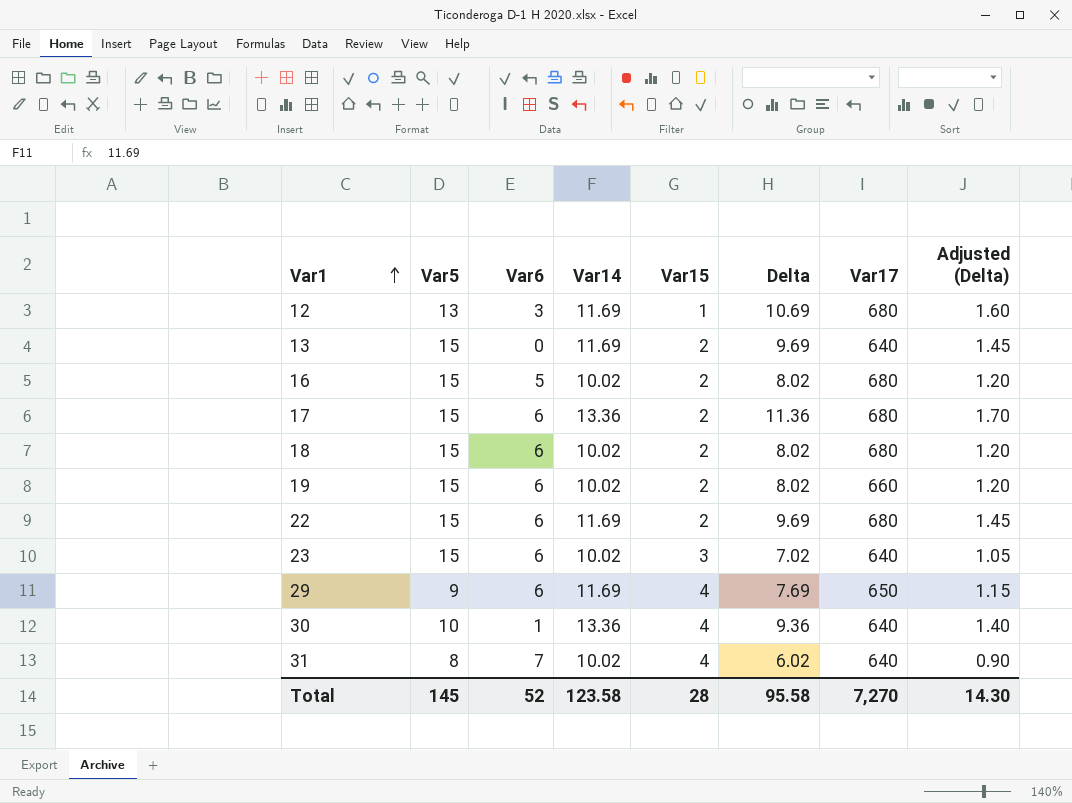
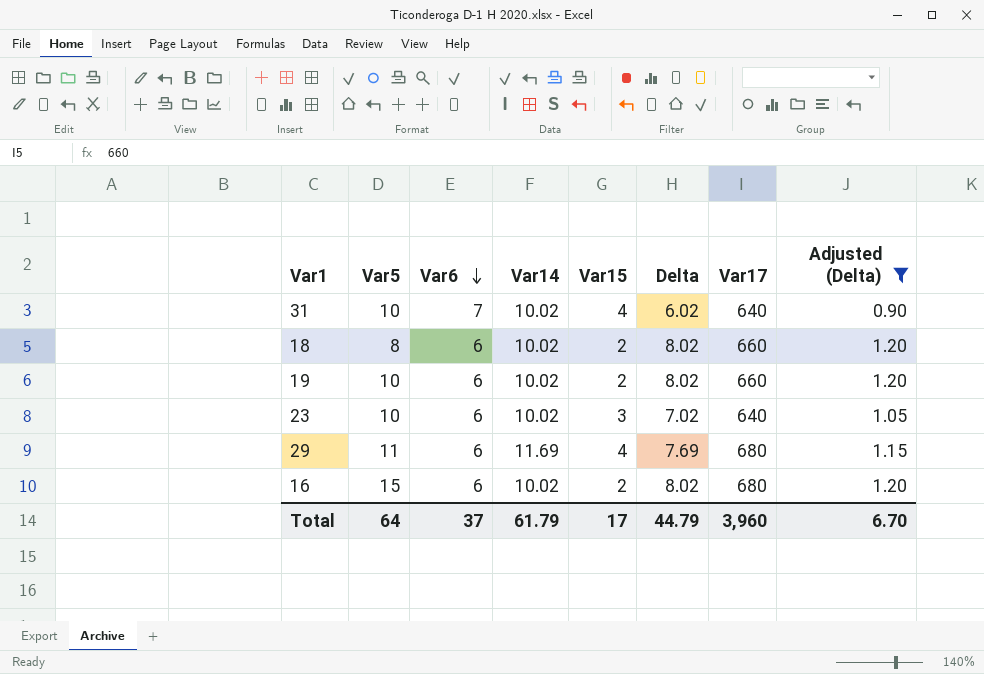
filter: none -> Adjusted (Delta) <= 1.20
row order: Var1 ascending -> Var6 descending
31 | Var5: 8 -> 10
18 | Var5: 15 -> 8
18 | Var17: 680 -> 660
19 | Var5: 15 -> 10
23 | Var5: 15 -> 10
29 | Var5: 9 -> 11
29 | Var17: 650 -> 680
16 | Var6: 5 -> 6
Total | Var5: 145 -> 64
Total | Var6: 52 -> 37
Total | Var14: 123.58 -> 61.79
Total | Var15: 28 -> 17
Total | Delta: 95.58 -> 44.79
Total | Var17: 7,270 -> 3,960
Total | Adjusted (Delta): 14.30 -> 6.70

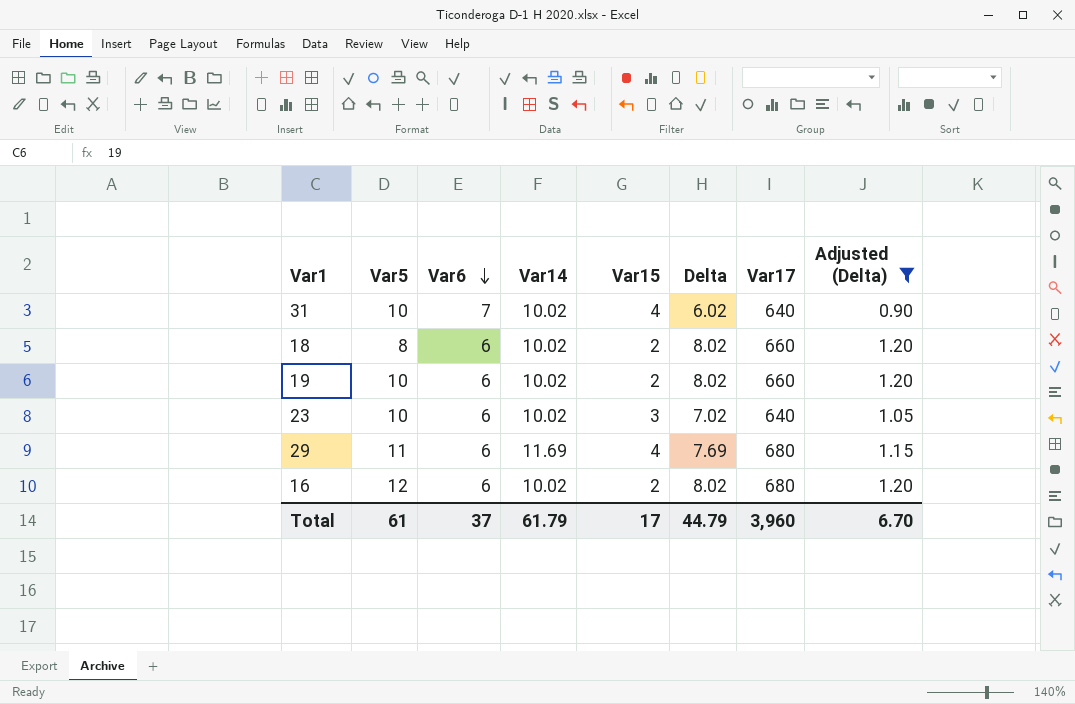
16 | Var5: 15 -> 12
Total | Var5: 64 -> 61

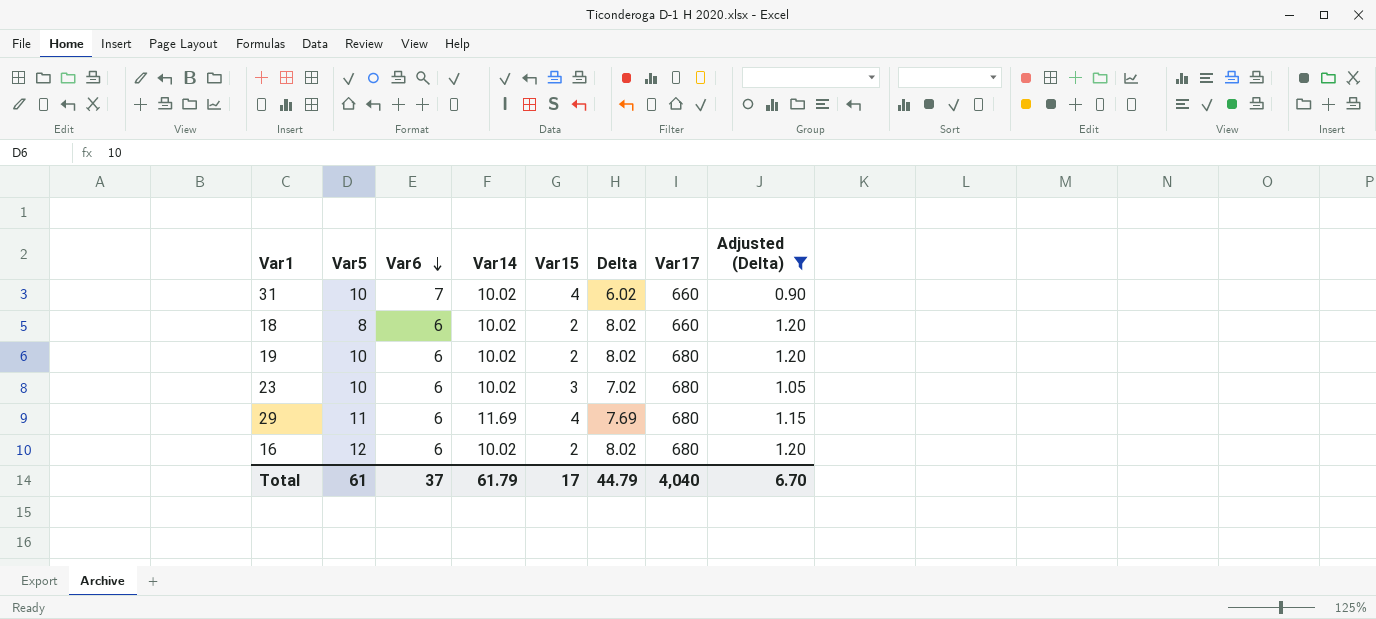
31 | Var17: 640 -> 660
19 | Var17: 660 -> 680
23 | Var17: 640 -> 680
Total | Var17: 3,960 -> 4,040

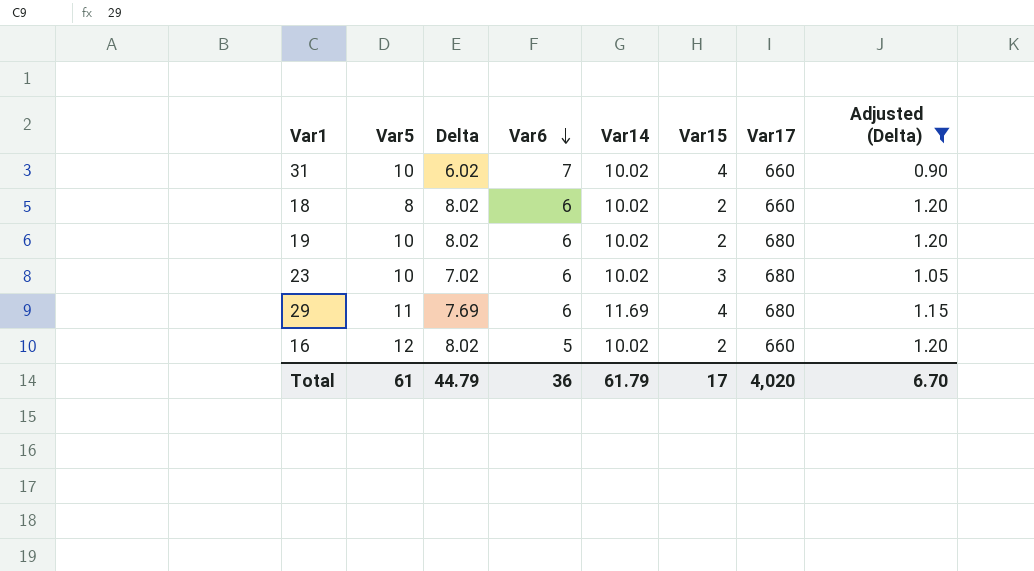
column Delta | position: 6 -> 3
16 | Var6: 6 -> 5
16 | Var17: 680 -> 660
Total | Var6: 37 -> 36
Total | Var17: 4,040 -> 4,020

